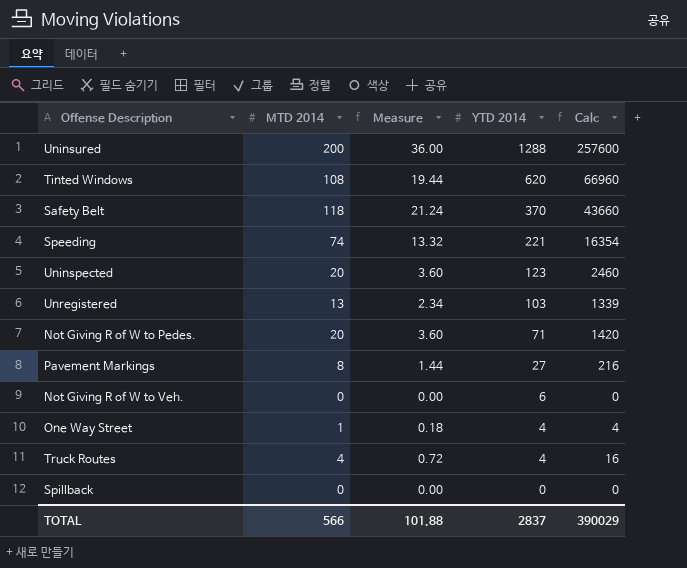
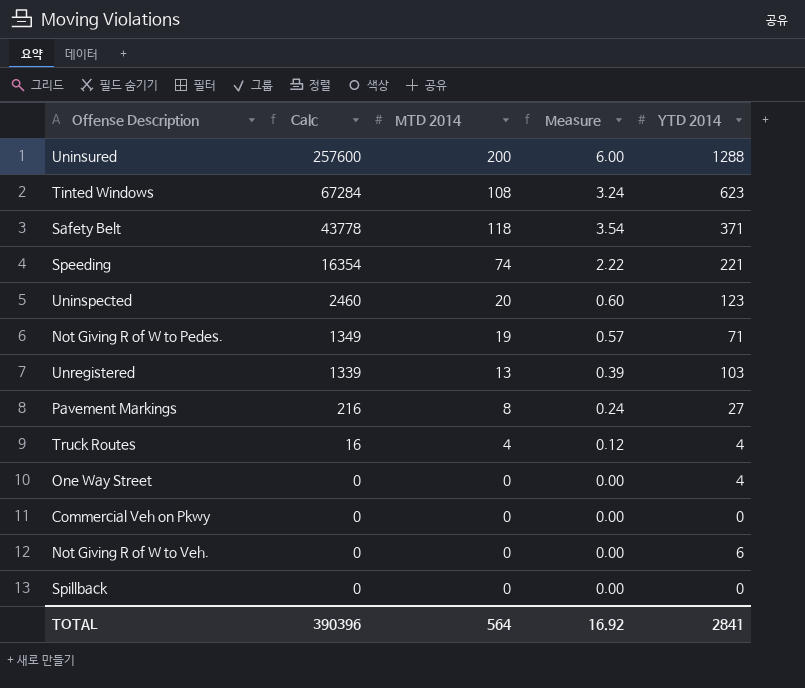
row order: YTD 2014 descending -> Calc descending
column Calc | position: 5 -> 2
column Measure | formula: [MTD 2014] * 0.18 -> [MTD 2014] * 0.03
Tinted Windows | Calc: 66960 -> 67284
Tinted Windows | YTD 2014: 620 -> 623
Safety Belt | Calc: 43660 -> 43778
Safety Belt | YTD 2014: 370 -> 371
Not Giving R of W to Pedes. | Calc: 1420 -> 1349
Not Giving R of W to Pedes. | MTD 2014: 20 -> 19
One Way Street | Calc: 4 -> 0
One Way Street | MTD 2014: 1 -> 0
row Commercial Veh on Pkwy: none -> 0 | 0 | 0.00 | 0
TOTAL | Calc: 390029 -> 390396
TOTAL | MTD 2014: 566 -> 564
TOTAL | Measure: 101.88 -> 16.92
TOTAL | YTD 2014: 2837 -> 2841

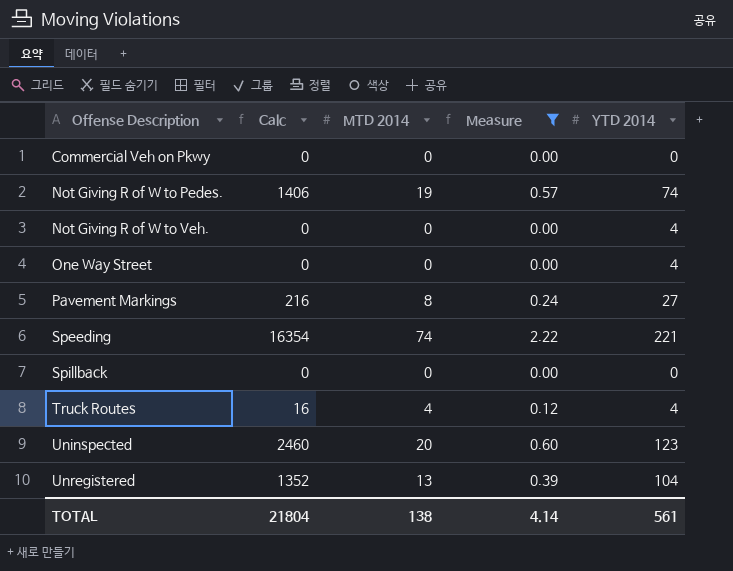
filter: none -> Measure <= 2.22
row order: Calc descending -> Offense Description ascending
Not Giving R of W to Pedes. | Calc: 1349 -> 1406
Not Giving R of W to Pedes. | YTD 2014: 71 -> 74
Not Giving R of W to Veh. | YTD 2014: 6 -> 4
Unregistered | Calc: 1339 -> 1352
Unregistered | YTD 2014: 103 -> 104
TOTAL | Calc: 390396 -> 21804
TOTAL | MTD 2014: 564 -> 138
TOTAL | Measure: 16.92 -> 4.14
TOTAL | YTD 2014: 2841 -> 561

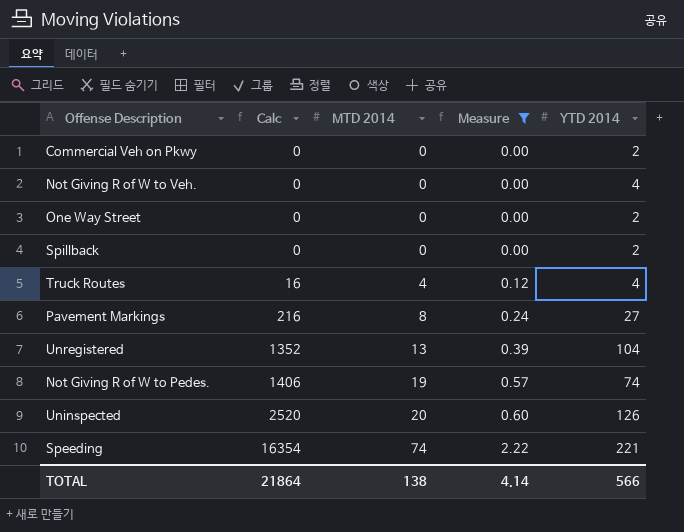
row order: Offense Description ascending -> Calc ascending
Commercial Veh on Pkwy | YTD 2014: 0 -> 2
One Way Street | YTD 2014: 4 -> 2
Spillback | YTD 2014: 0 -> 2
Uninspected | Calc: 2460 -> 2520
Uninspected | YTD 2014: 123 -> 126
TOTAL | Calc: 21804 -> 21864
TOTAL | YTD 2014: 561 -> 566

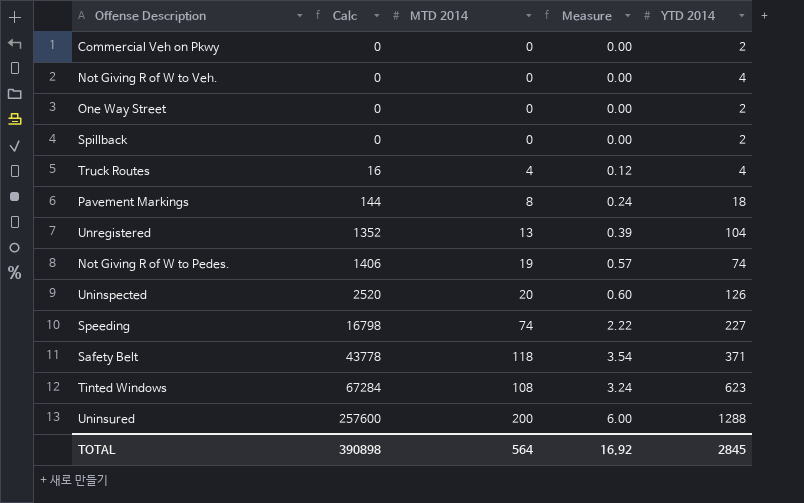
filter: Measure <= 2.22 -> none
Pavement Markings | Calc: 216 -> 144
Pavement Markings | YTD 2014: 27 -> 18
Speeding | Calc: 16354 -> 16798
Speeding | YTD 2014: 221 -> 227
TOTAL | Calc: 21864 -> 390898
TOTAL | MTD 2014: 138 -> 564
TOTAL | Measure: 4.14 -> 16.92
TOTAL | YTD 2014: 566 -> 2845

